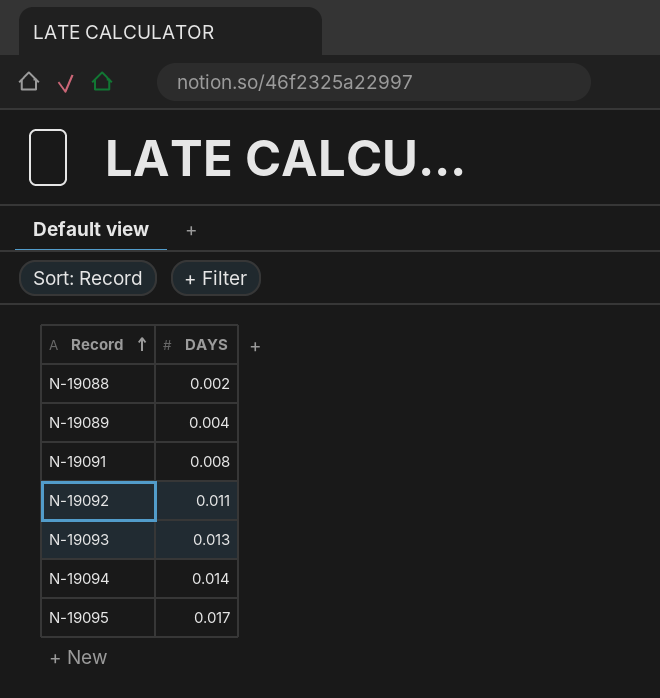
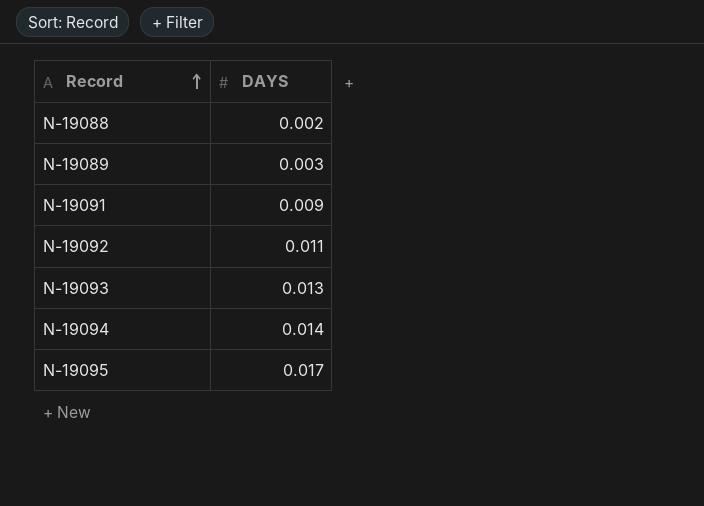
N-19089 | DAYS: 0.004 -> 0.003
N-19091 | DAYS: 0.008 -> 0.009

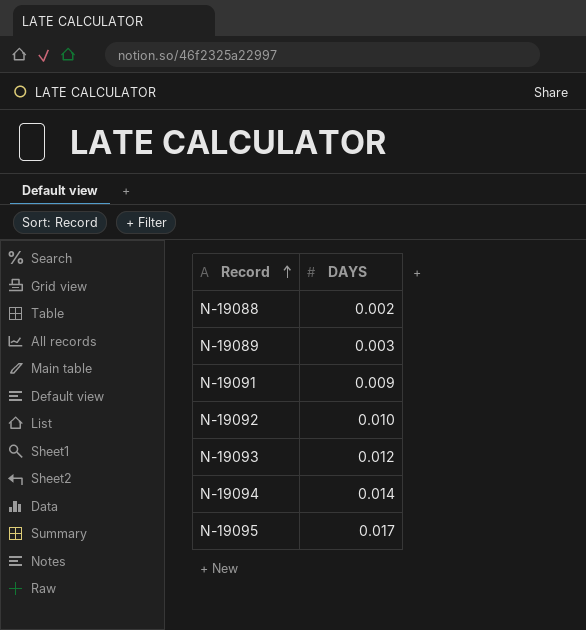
N-19092 | DAYS: 0.011 -> 0.010
N-19093 | DAYS: 0.013 -> 0.012

